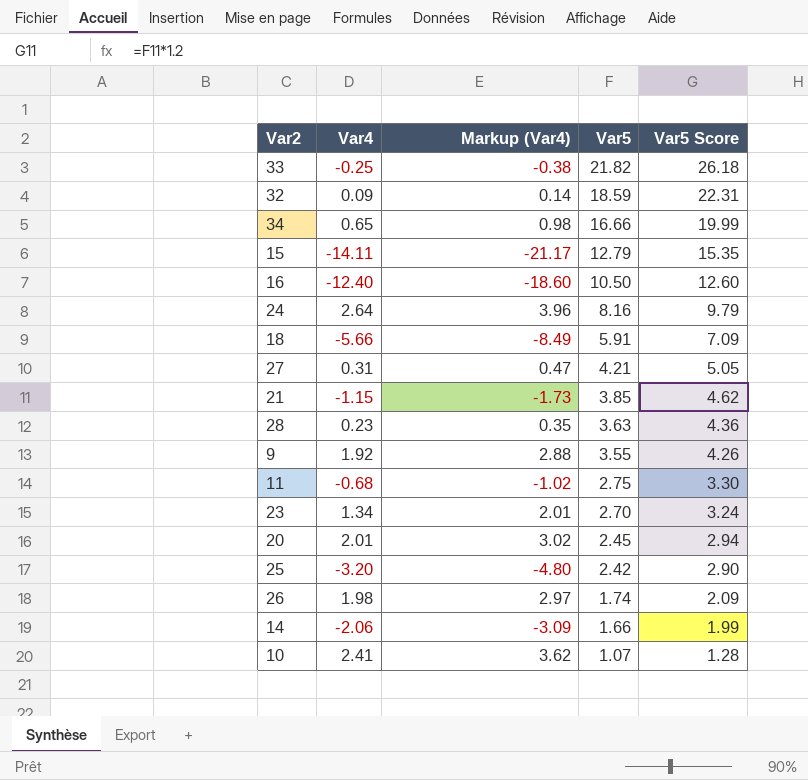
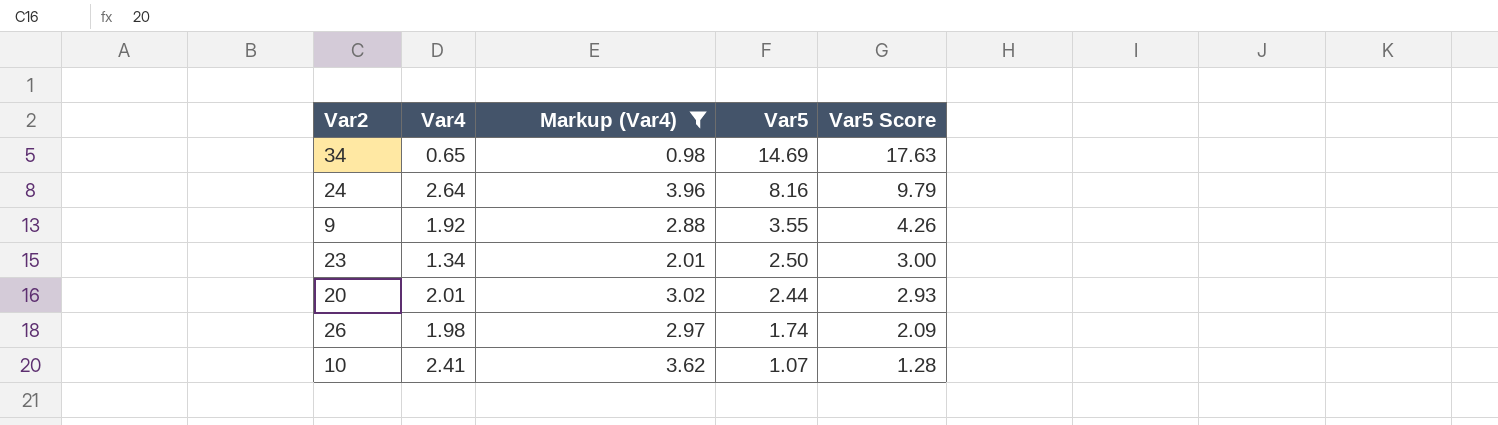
filter: none -> Markup (Var4) >= 0.98
34 | Var5: 16.66 -> 14.69
34 | Var5 Score: 19.99 -> 17.63
23 | Var5: 2.70 -> 2.50
23 | Var5 Score: 3.24 -> 3.00
20 | Var5: 2.45 -> 2.44
20 | Var5 Score: 2.94 -> 2.93

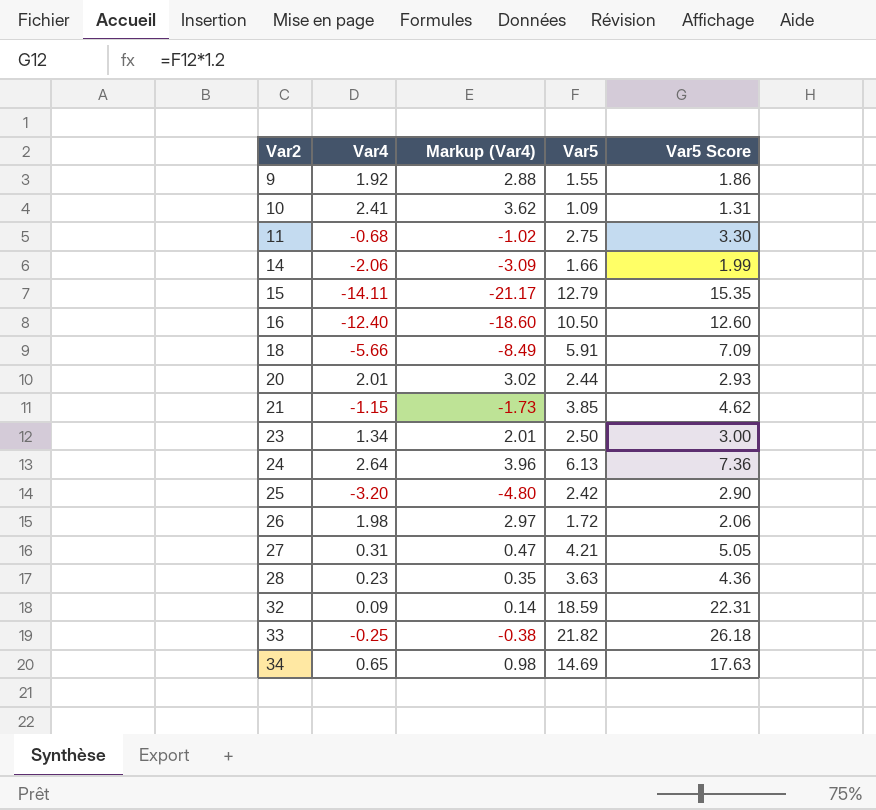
filter: Markup (Var4) >= 0.98 -> none
row order: Var5 descending -> Var2 ascending
9 | Var5: 3.55 -> 1.55
9 | Var5 Score: 4.26 -> 1.86
10 | Var5: 1.07 -> 1.09
10 | Var5 Score: 1.28 -> 1.31
24 | Var5: 8.16 -> 6.13
24 | Var5 Score: 9.79 -> 7.36
26 | Var5: 1.74 -> 1.72
26 | Var5 Score: 2.09 -> 2.06

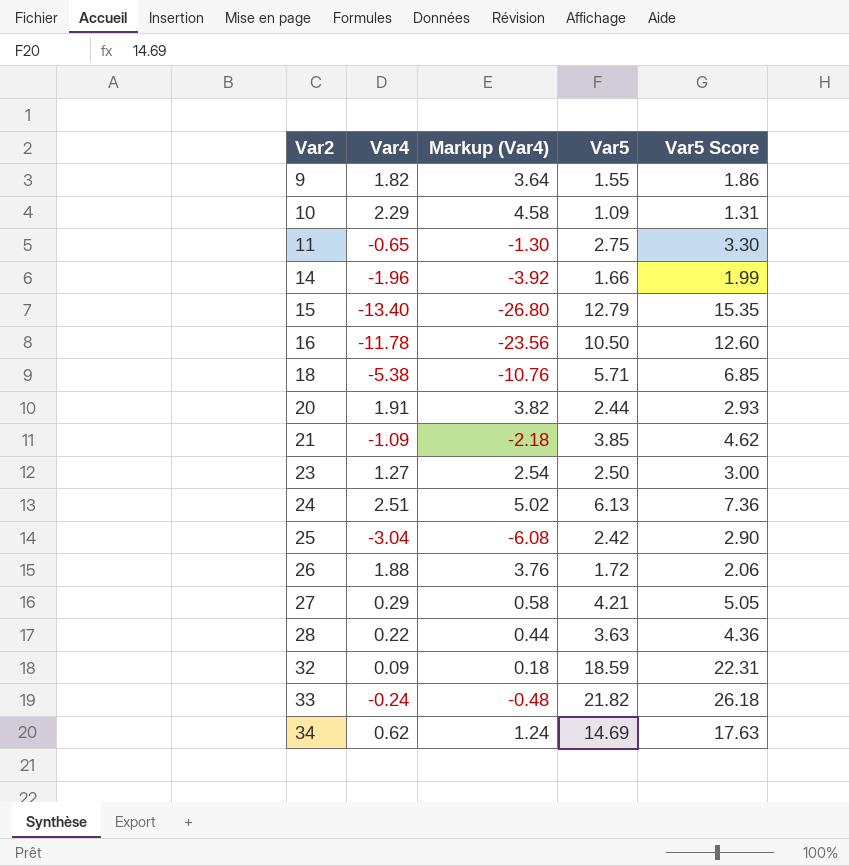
column Markup (Var4) | formula: [Var4] * 1.5 -> [Var4] * 2
9 | Var4: 1.92 -> 1.82
10 | Var4: 2.41 -> 2.29
11 | Var4: -0.68 -> -0.65
14 | Var4: -2.06 -> -1.96
15 | Var4: -14.11 -> -13.40
16 | Var4: -12.40 -> -11.78
18 | Var4: -5.66 -> -5.38
18 | Var5: 5.91 -> 5.71
18 | Var5 Score: 7.09 -> 6.85
20 | Var4: 2.01 -> 1.91
21 | Var4: -1.15 -> -1.09
23 | Var4: 1.34 -> 1.27
24 | Var4: 2.64 -> 2.51
25 | Var4: -3.20 -> -3.04
26 | Var4: 1.98 -> 1.88
27 | Var4: 0.31 -> 0.29
28 | Var4: 0.23 -> 0.22
33 | Var4: -0.25 -> -0.24
34 | Var4: 0.65 -> 0.62

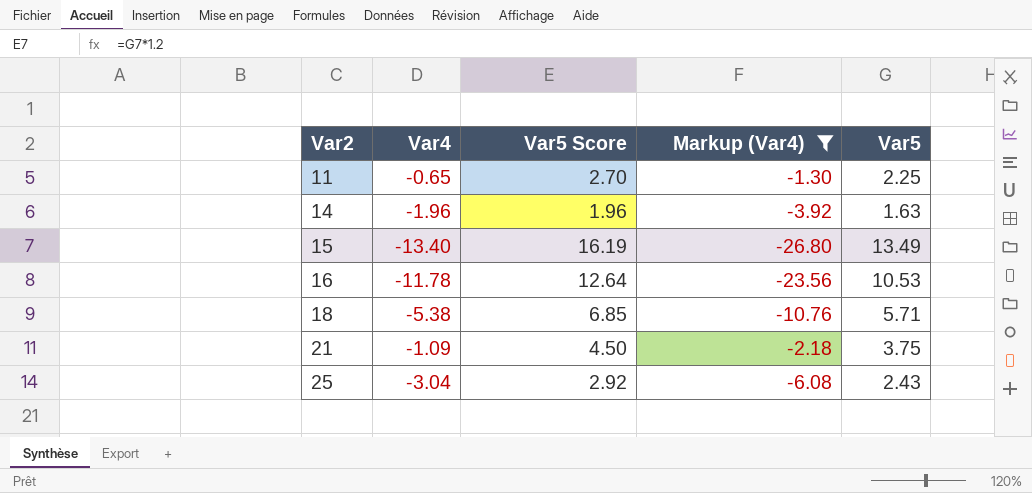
filter: none -> Markup (Var4) <= -1.30
column Var5 Score | position: 5 -> 3
11 | Var5 Score: 3.30 -> 2.70
11 | Var5: 2.75 -> 2.25
14 | Var5 Score: 1.99 -> 1.96
14 | Var5: 1.66 -> 1.63
15 | Var5 Score: 15.35 -> 16.19
15 | Var5: 12.79 -> 13.49
16 | Var5 Score: 12.60 -> 12.64
16 | Var5: 10.50 -> 10.53
21 | Var5 Score: 4.62 -> 4.50
21 | Var5: 3.85 -> 3.75
25 | Var5 Score: 2.90 -> 2.92
25 | Var5: 2.42 -> 2.43

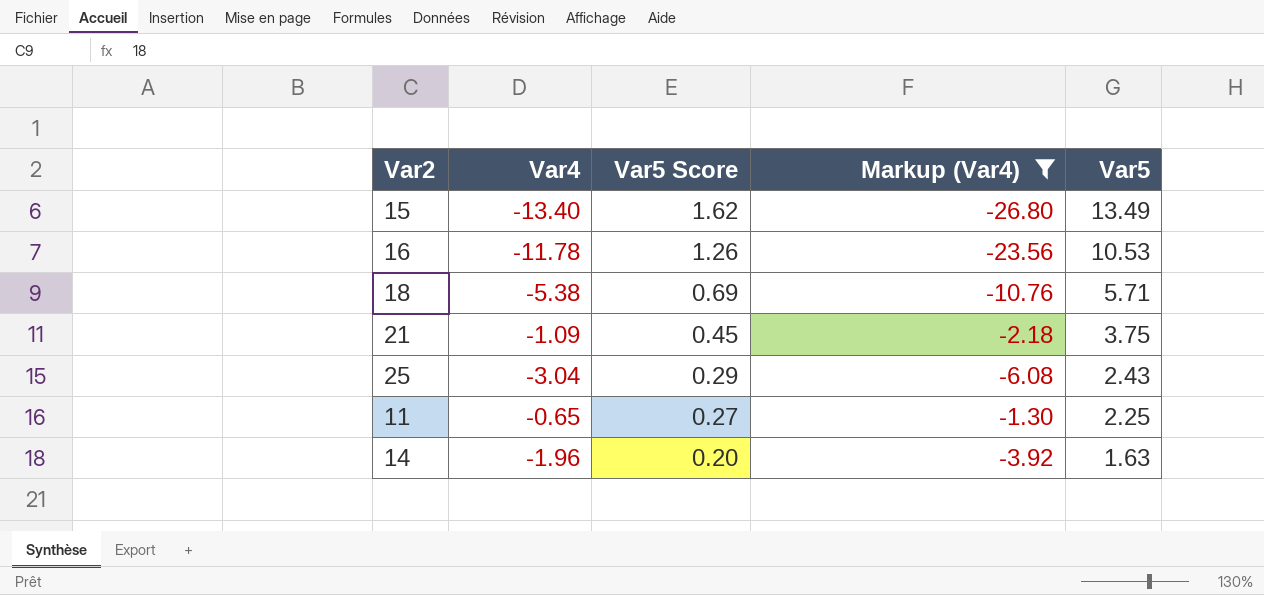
row order: Var2 ascending -> Var5 Score descending
column Var5 Score | formula: [Var5] * 1.2 -> [Var5] * 0.12

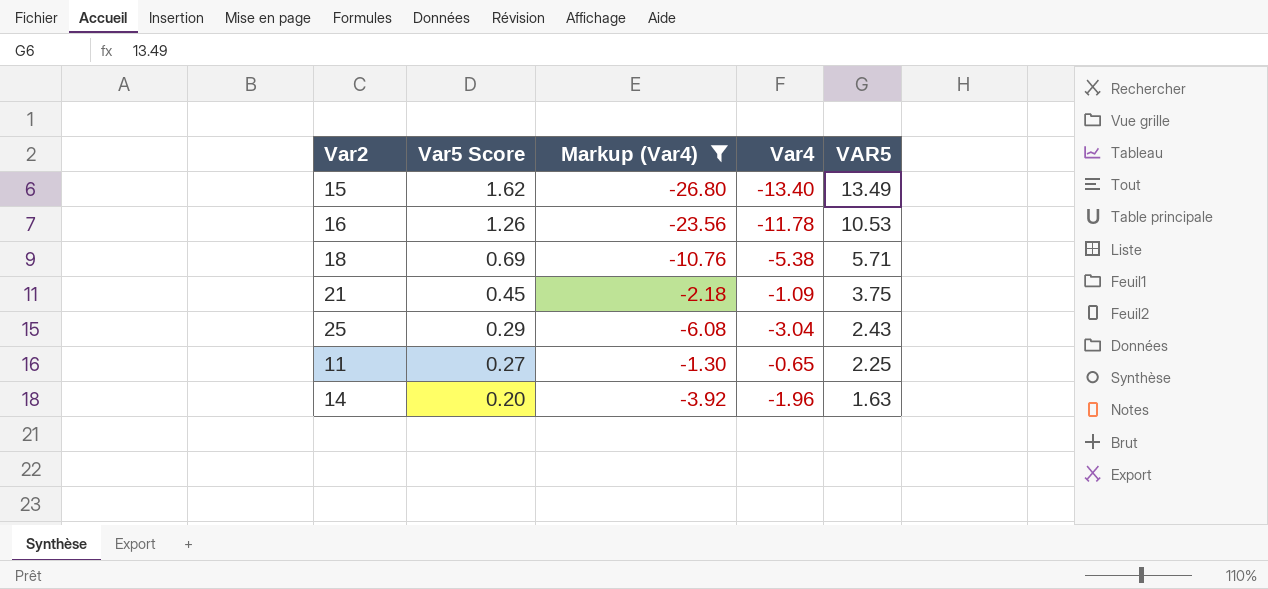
column Var4 | position: 2 -> 4
column name: Var5 -> VAR5

